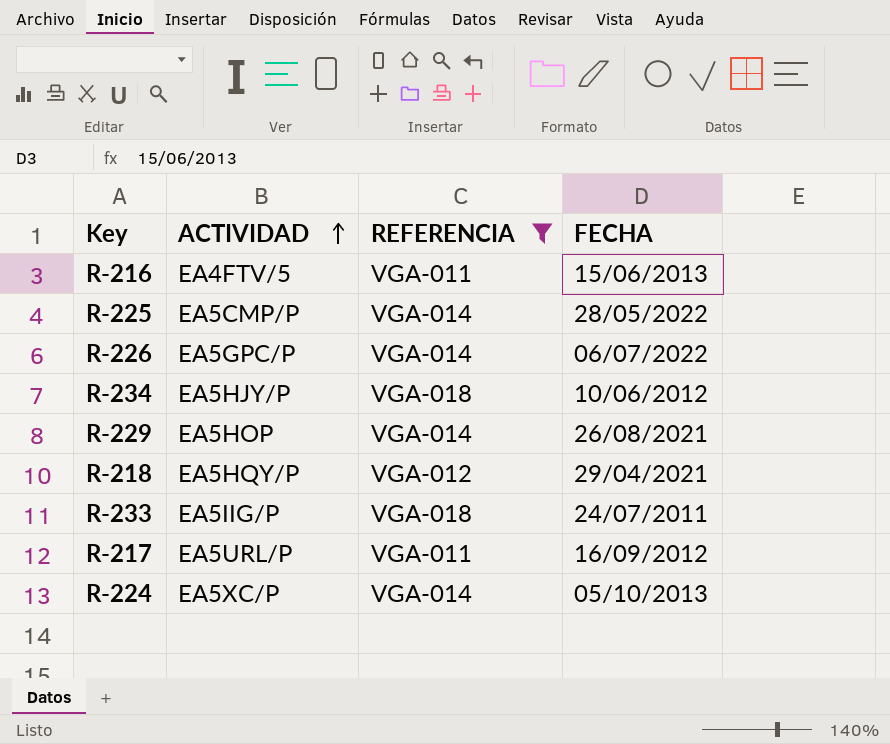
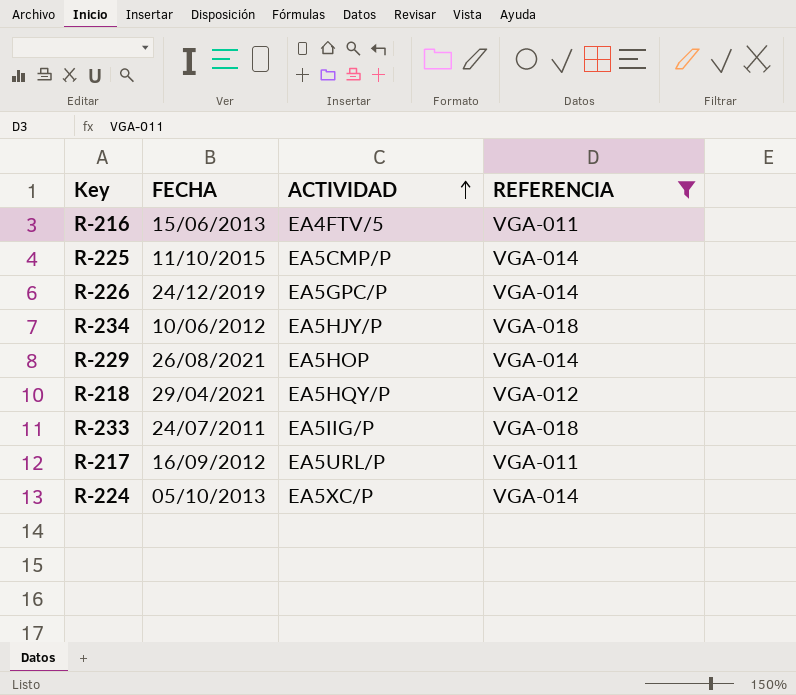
column FECHA | position: 4 -> 2
R-225 | FECHA: 28/05/2022 -> 11/10/2015
R-226 | FECHA: 06/07/2022 -> 24/12/2019

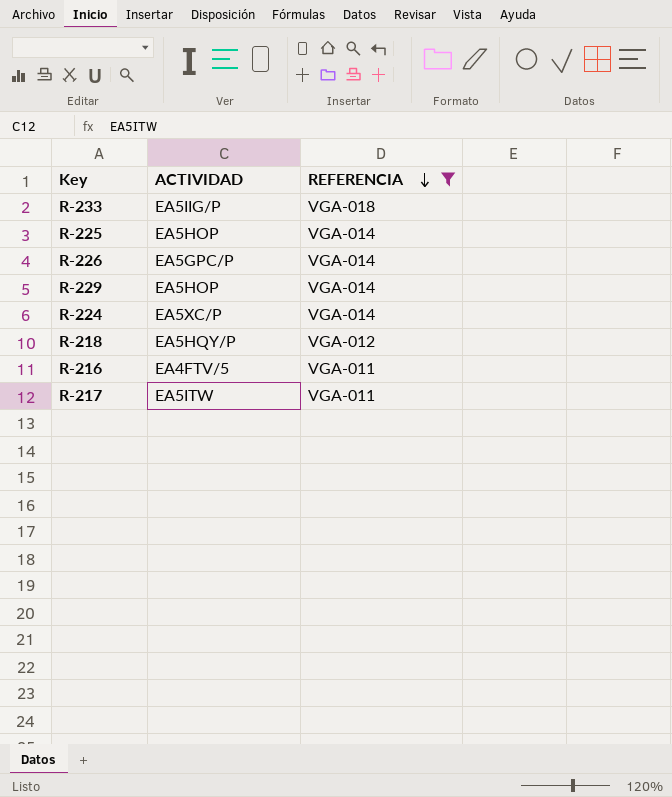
row order: ACTIVIDAD ascending -> REFERENCIA descending
column FECHA | position: 2 -> none
row R-234: 10/06/2012 | EA5HJY/P | VGA-018 -> none
R-225 | ACTIVIDAD: EA5CMP/P -> EA5HOP
R-217 | ACTIVIDAD: EA5URL/P -> EA5ITW

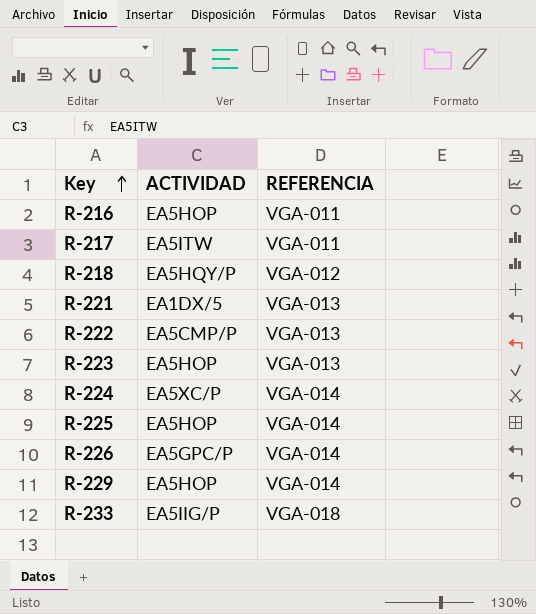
filter: REFERENCIA != VGA-013 -> none
row order: REFERENCIA descending -> Key ascending
R-216 | ACTIVIDAD: EA4FTV/5 -> EA5HOP

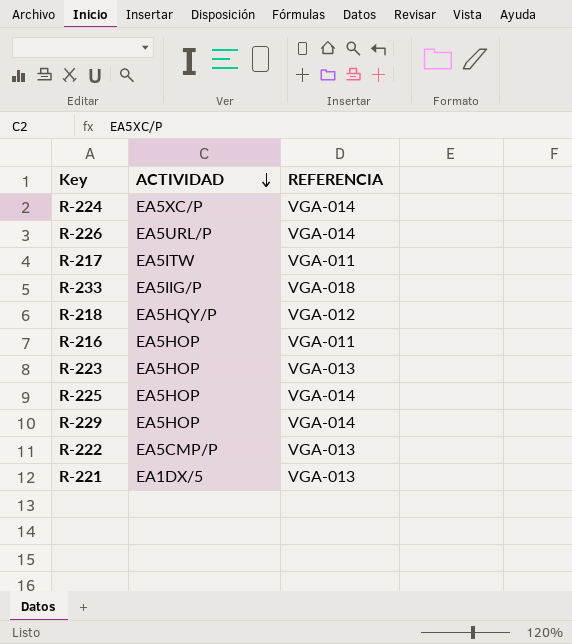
row order: Key ascending -> ACTIVIDAD descending
R-226 | ACTIVIDAD: EA5GPC/P -> EA5URL/P

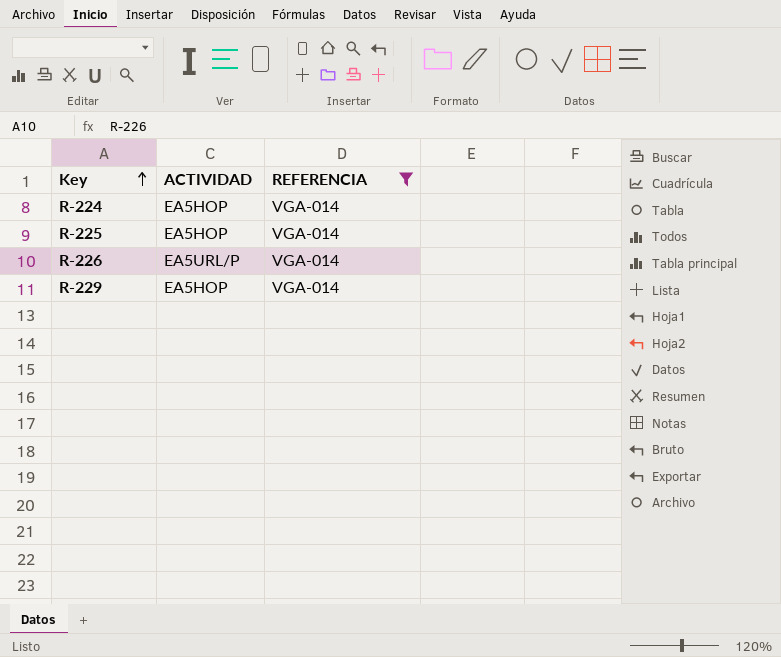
filter: none -> REFERENCIA = VGA-014
row order: ACTIVIDAD descending -> Key ascending
R-224 | ACTIVIDAD: EA5XC/P -> EA5HOP

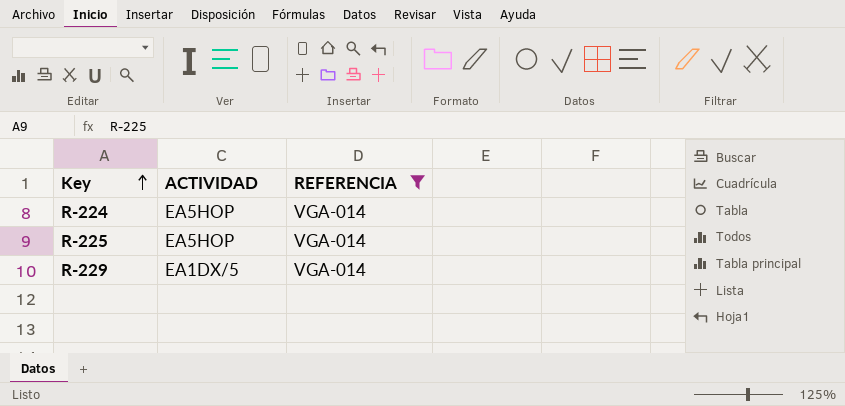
row R-226: EA5URL/P | VGA-014 -> none
R-229 | ACTIVIDAD: EA5HOP -> EA1DX/5

